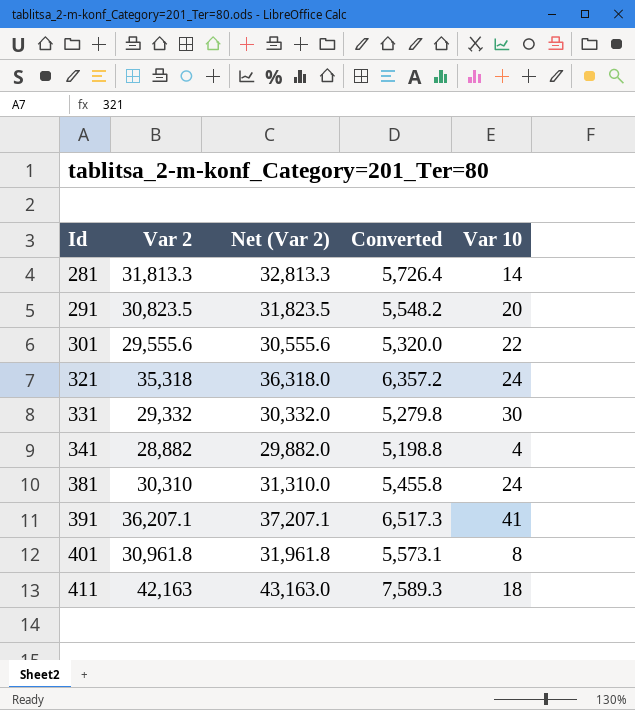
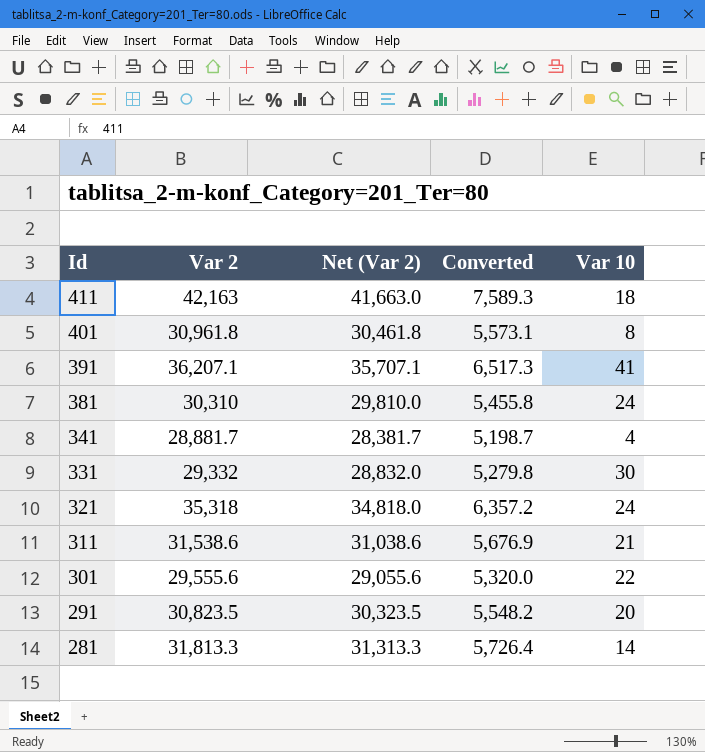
row order: Id ascending -> Id descending
column Net (Var 2) | formula: [Var 2] + 1000 -> [Var 2] - 500
341 | Var 2: 28,882 -> 28,881.7
341 | Converted: 5,198.8 -> 5,198.7
row 311: none -> 31,538.6 | 31,038.6 | 5,676.9 | 21

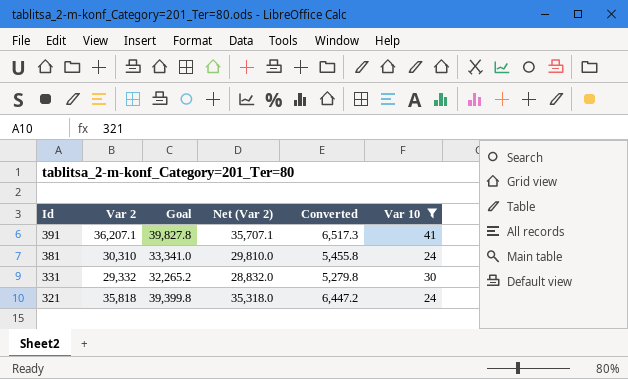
filter: none -> Var 10 >= 24
column Goal | formula: none -> [Var 2] * 1.1
321 | Var 2: 35,318 -> 35,818
321 | Net (Var 2): 34,818.0 -> 35,318.0
321 | Converted: 6,357.2 -> 6,447.2

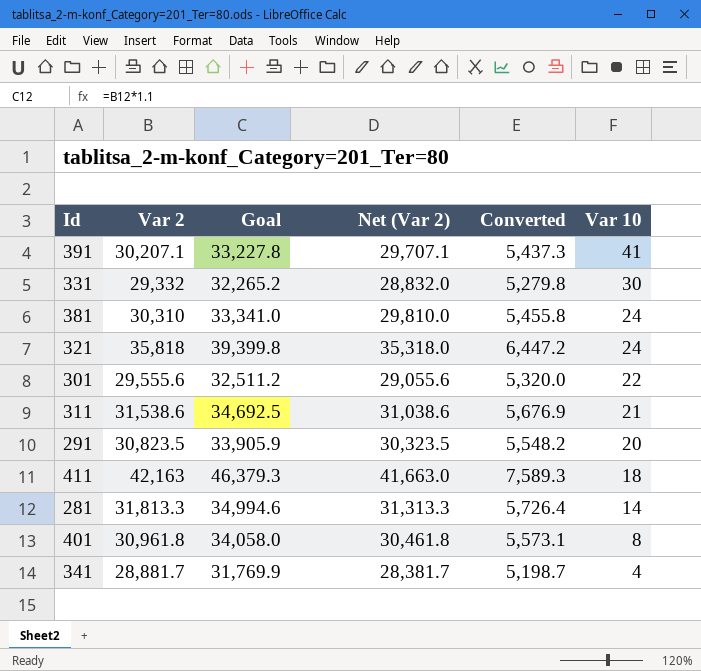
filter: Var 10 >= 24 -> none
row order: Id descending -> Var 10 descending
391 | Var 2: 36,207.1 -> 30,207.1
391 | Goal: 39,827.8 -> 33,227.8
391 | Net (Var 2): 35,707.1 -> 29,707.1
391 | Converted: 6,517.3 -> 5,437.3

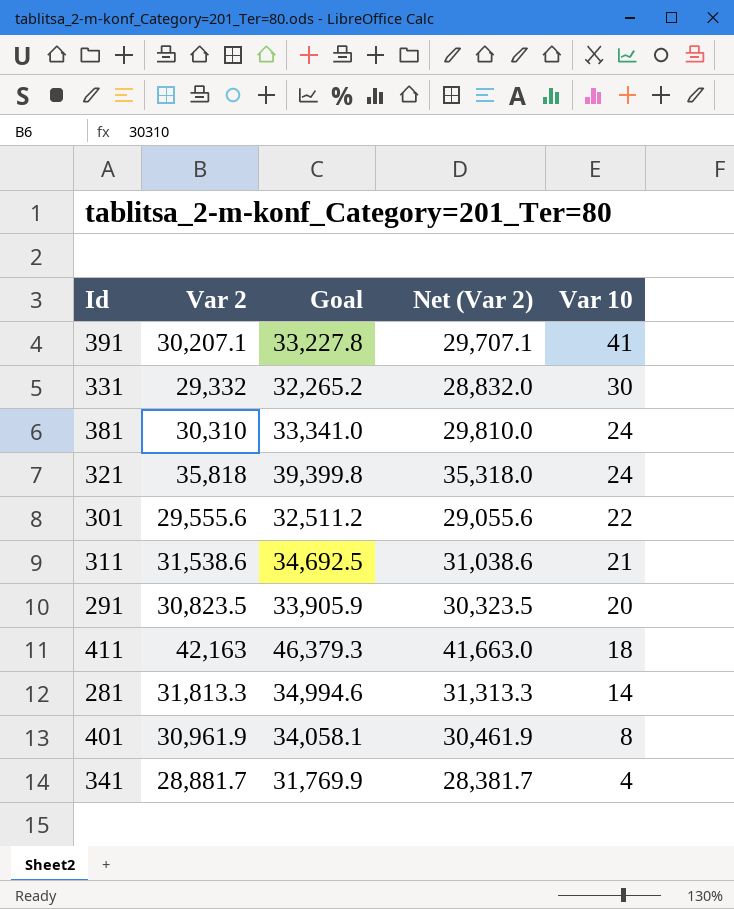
column Converted | formula: [Var 2] * 0.18 -> none
401 | Var 2: 30,961.8 -> 30,961.9
401 | Goal: 34,058.0 -> 34,058.1
401 | Net (Var 2): 30,461.8 -> 30,461.9

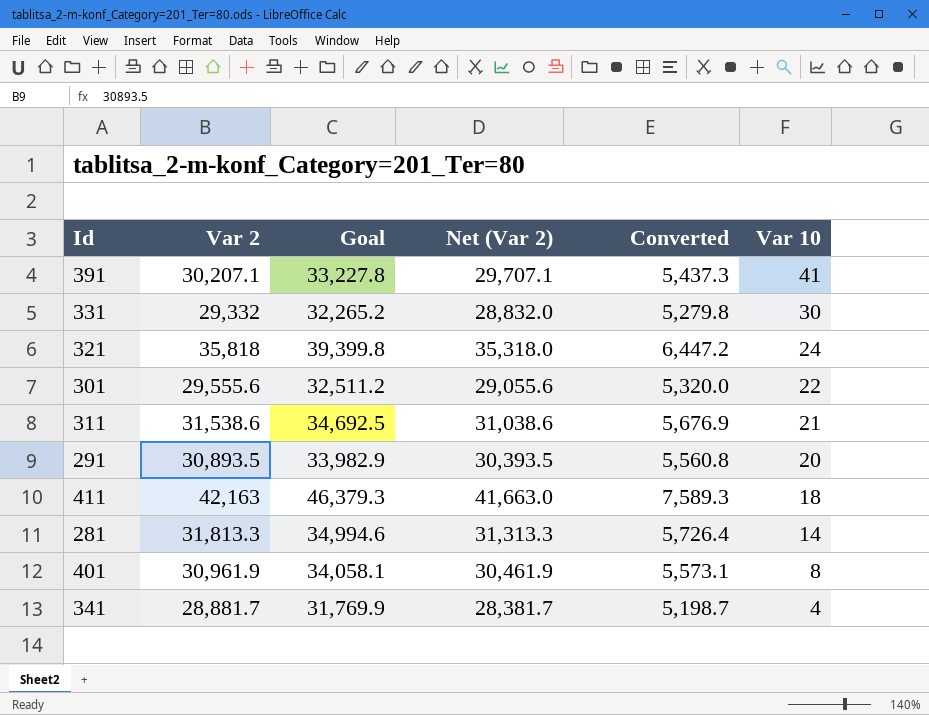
column Converted | formula: none -> [Var 2] * 0.18
row 381: 30,310 | 33,341.0 | 29,810.0 | 24 -> none
291 | Var 2: 30,823.5 -> 30,893.5
291 | Goal: 33,905.9 -> 33,982.9
291 | Net (Var 2): 30,323.5 -> 30,393.5

